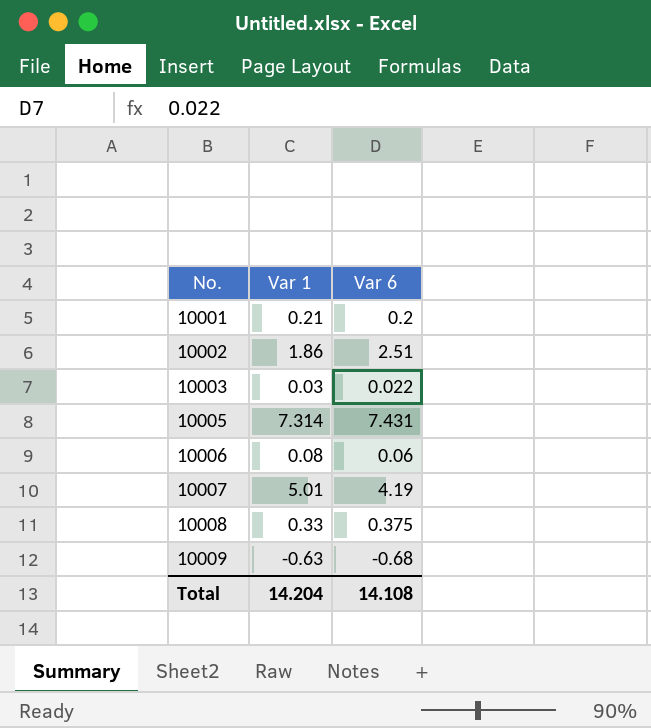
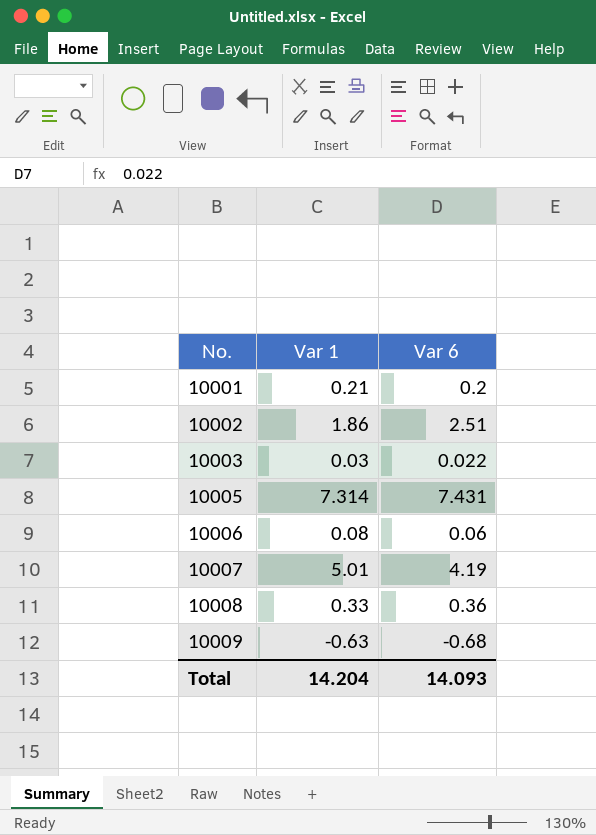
10008 | Var 6: 0.375 -> 0.36
Total | Var 6: 14.108 -> 14.093

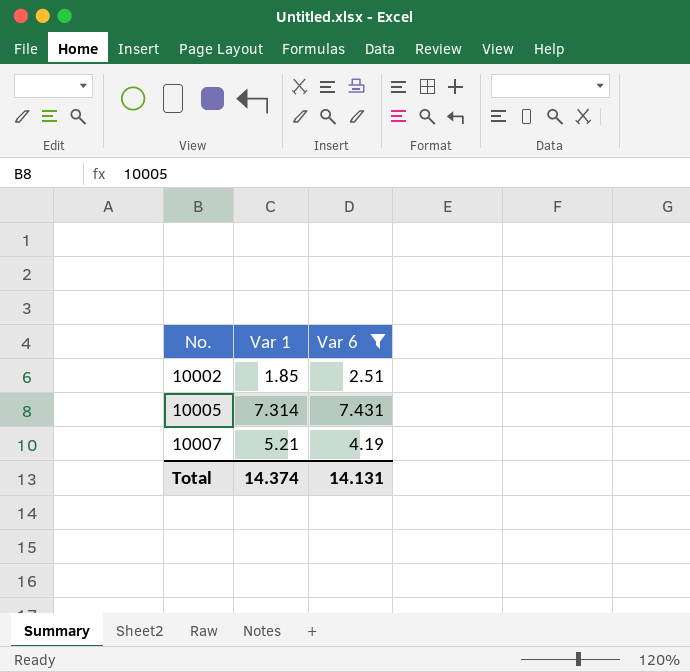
filter: none -> Var 6 >= 2.51
10002 | Var 1: 1.86 -> 1.85
10007 | Var 1: 5.01 -> 5.21
Total | Var 1: 14.204 -> 14.374
Total | Var 6: 14.093 -> 14.131

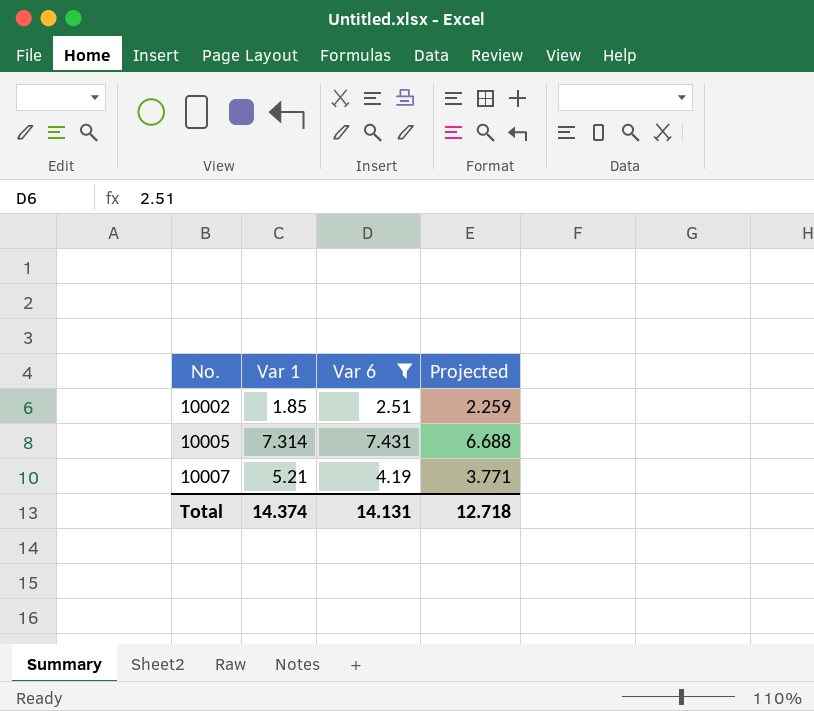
column Projected | formula: none -> [Var 6] * 0.9

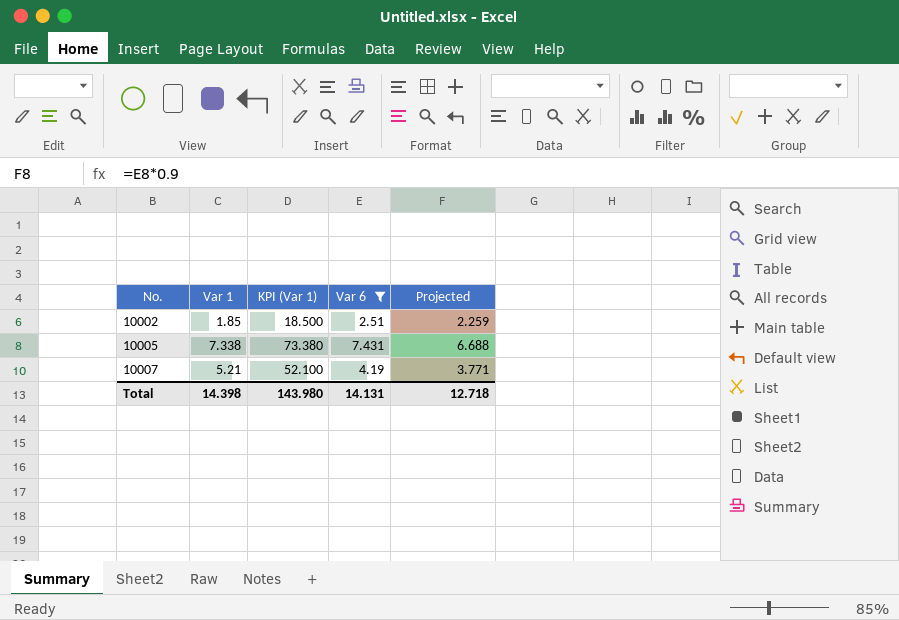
column KPI (Var 1) | formula: none -> [Var 1] * 10
10005 | Var 1: 7.314 -> 7.338
Total | Var 1: 14.374 -> 14.398

